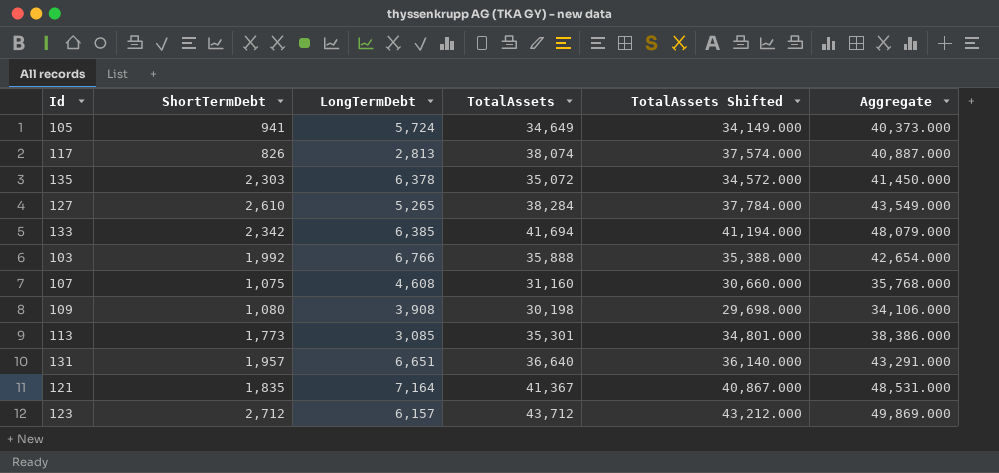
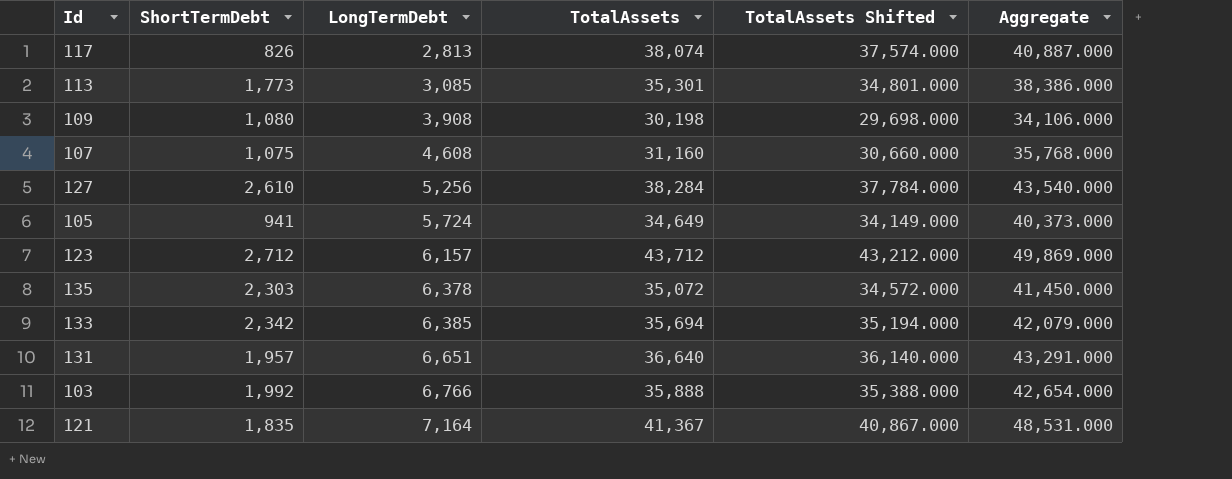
row order: none -> LongTermDebt ascending
127 | LongTermDebt: 5,265 -> 5,256
127 | Aggregate: 43,549.000 -> 43,540.000
133 | TotalAssets: 41,694 -> 35,694
133 | TotalAssets Shifted: 41,194.000 -> 35,194.000
133 | Aggregate: 48,079.000 -> 42,079.000

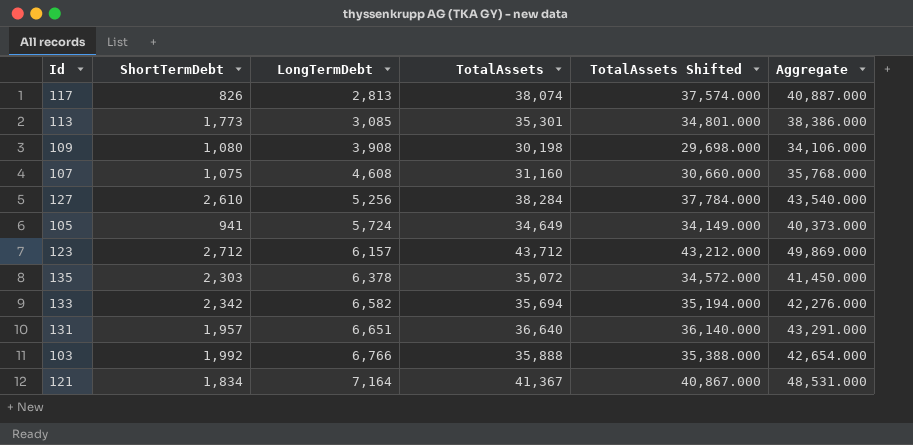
133 | LongTermDebt: 6,385 -> 6,582
133 | Aggregate: 42,079.000 -> 42,276.000
121 | ShortTermDebt: 1,835 -> 1,834

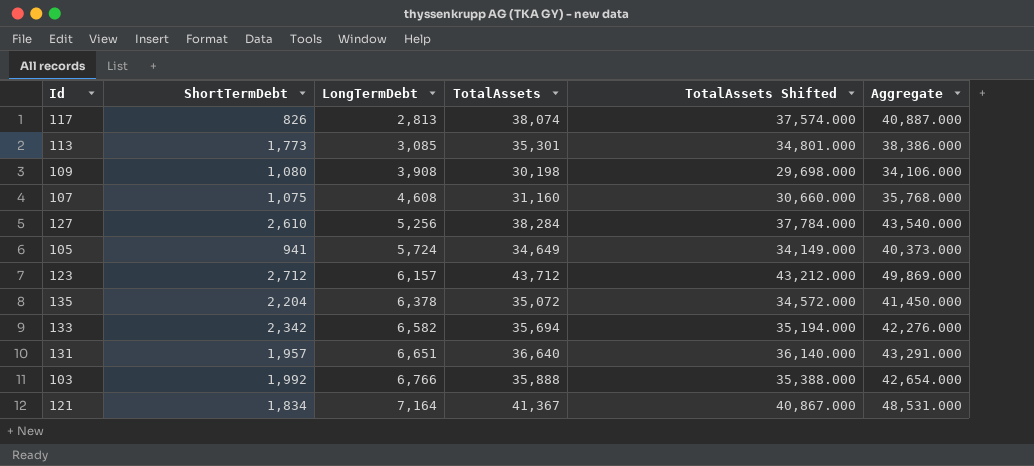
135 | ShortTermDebt: 2,303 -> 2,204

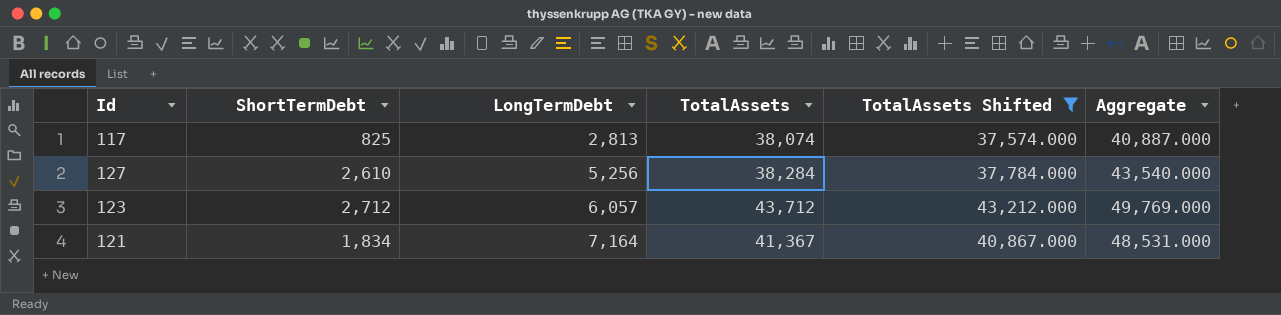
filter: none -> TotalAssets Shifted >= 37,574.000
117 | ShortTermDebt: 826 -> 825
123 | LongTermDebt: 6,157 -> 6,057
123 | Aggregate: 49,869.000 -> 49,769.000

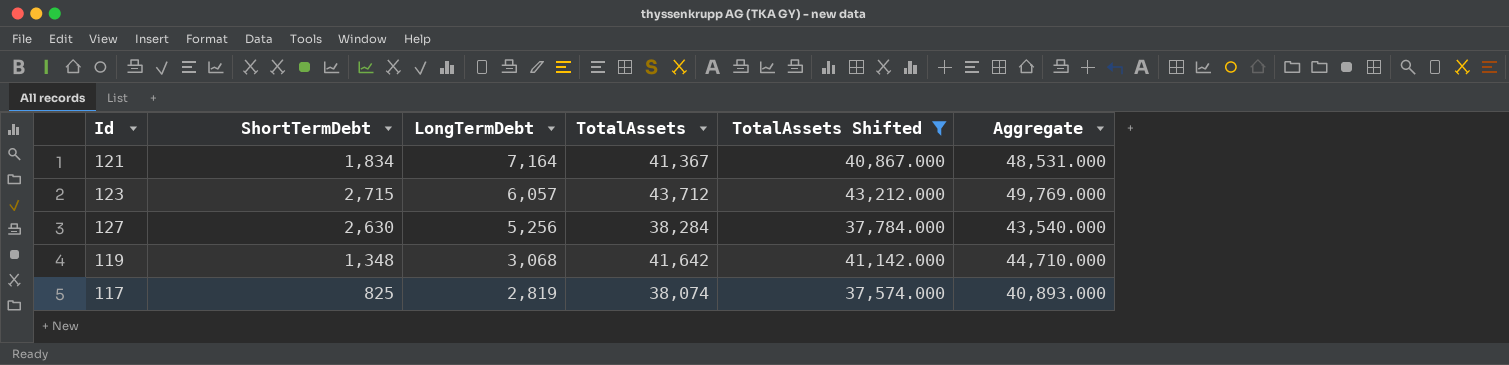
row order: LongTermDebt ascending -> LongTermDebt descending
123 | ShortTermDebt: 2,712 -> 2,715
127 | ShortTermDebt: 2,610 -> 2,630
row 119: none -> 1,348 | 3,068 | 41,642 | 41,142.000 | 44,710.000
117 | LongTermDebt: 2,813 -> 2,819
117 | Aggregate: 40,887.000 -> 40,893.000

